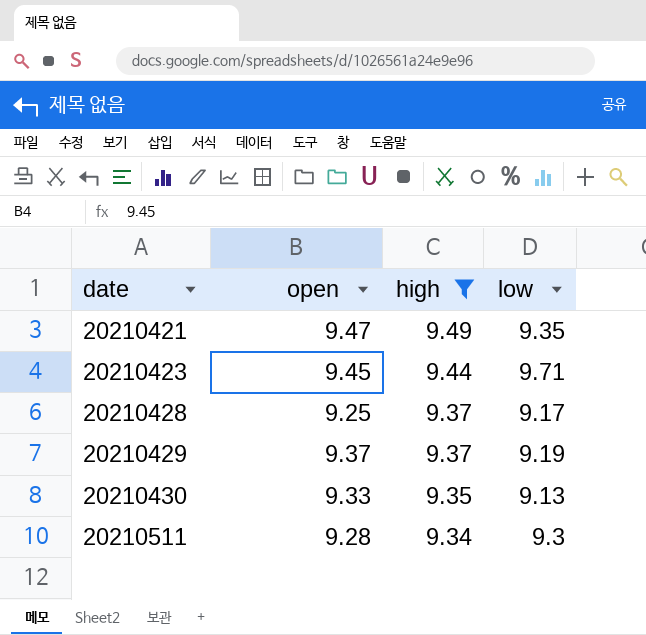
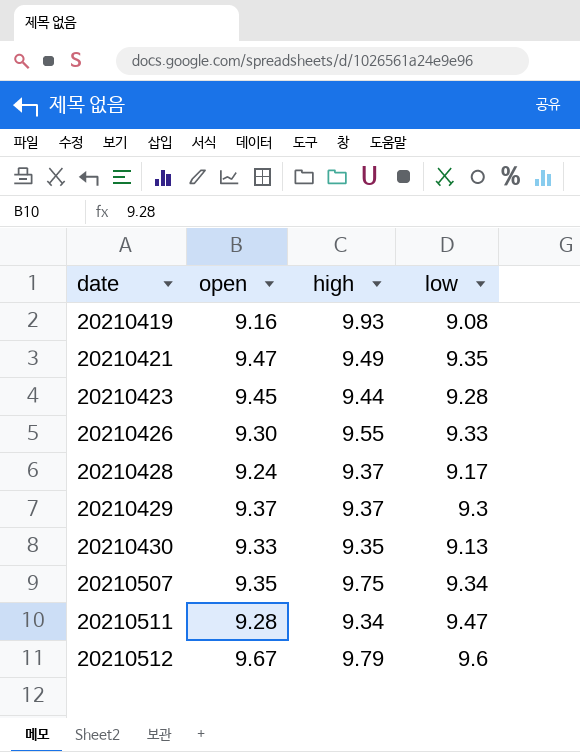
filter: high <= 9.49 -> none
20210423 | low: 9.71 -> 9.28
20210428 | open: 9.25 -> 9.24
20210429 | low: 9.19 -> 9.3
20210511 | low: 9.3 -> 9.47

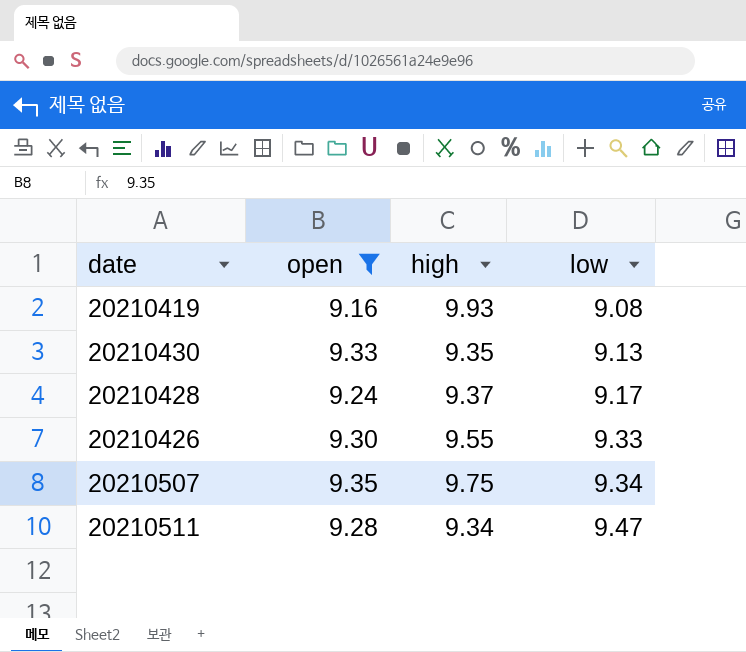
filter: none -> open <= 9.35
row order: date ascending -> low ascending

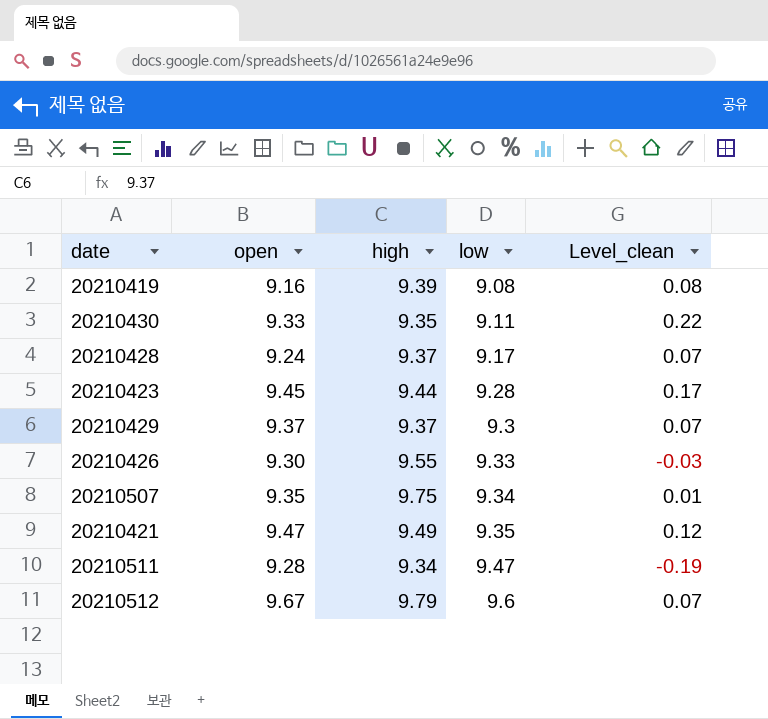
filter: open <= 9.35 -> none
column Level_clean | formula: none -> [open] - [low]
20210419 | high: 9.93 -> 9.39
20210430 | low: 9.13 -> 9.11

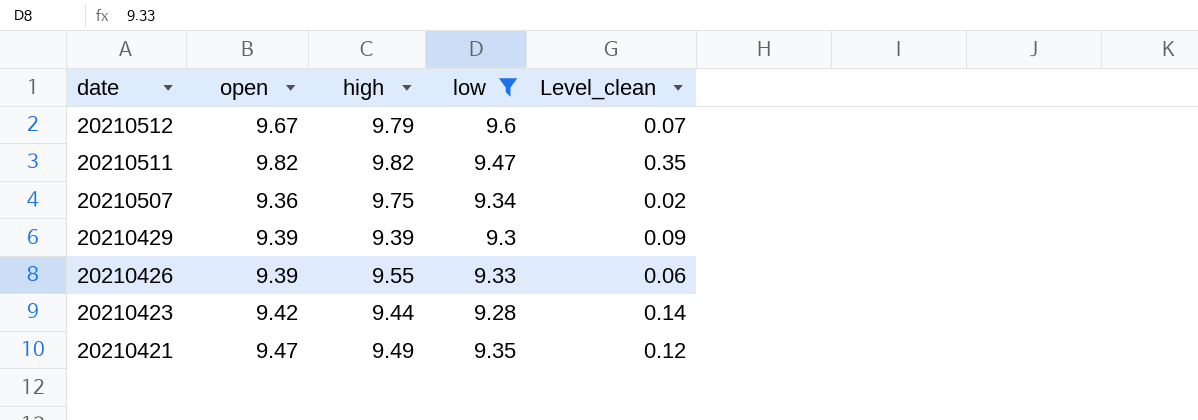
filter: none -> low >= 9.28
row order: low ascending -> date descending
20210511 | open: 9.28 -> 9.82
20210511 | high: 9.34 -> 9.82
20210511 | Level_clean: -0.19 -> 0.35
20210507 | open: 9.35 -> 9.36
20210507 | Level_clean: 0.01 -> 0.02
20210429 | open: 9.37 -> 9.39
20210429 | high: 9.37 -> 9.39
20210429 | Level_clean: 0.07 -> 0.09
20210426 | open: 9.30 -> 9.39
20210426 | Level_clean: -0.03 -> 0.06
20210423 | open: 9.45 -> 9.42
20210423 | Level_clean: 0.17 -> 0.14

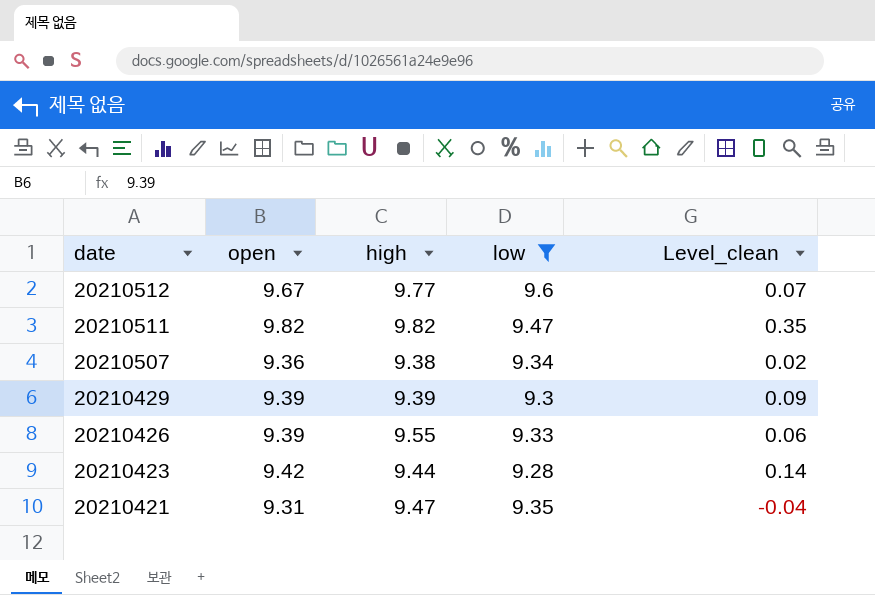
20210512 | high: 9.79 -> 9.77
20210507 | high: 9.75 -> 9.38
20210421 | open: 9.47 -> 9.31
20210421 | high: 9.49 -> 9.47
20210421 | Level_clean: 0.12 -> -0.04

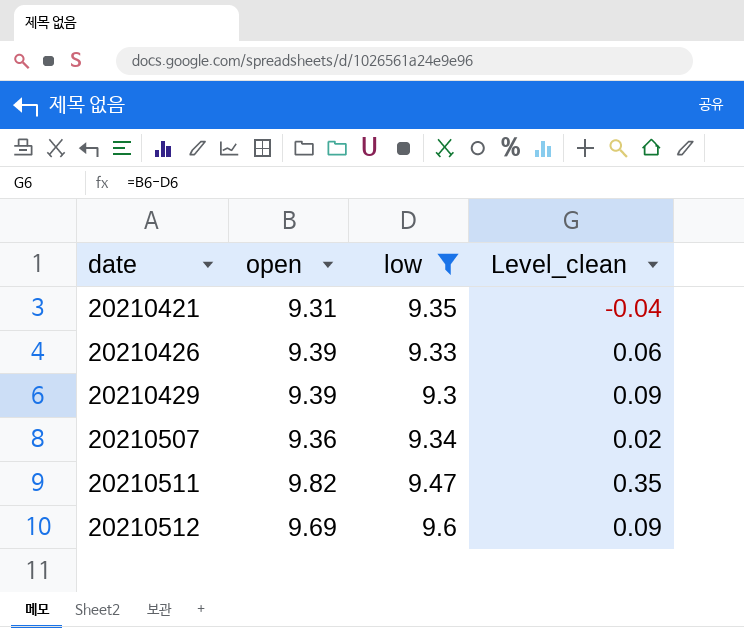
row order: date descending -> date ascending
column high | position: 3 -> none
row 20210423: 9.42 | 9.44 | 9.28 | 0.14 -> none
20210512 | open: 9.67 -> 9.69
20210512 | Level_clean: 0.07 -> 0.09

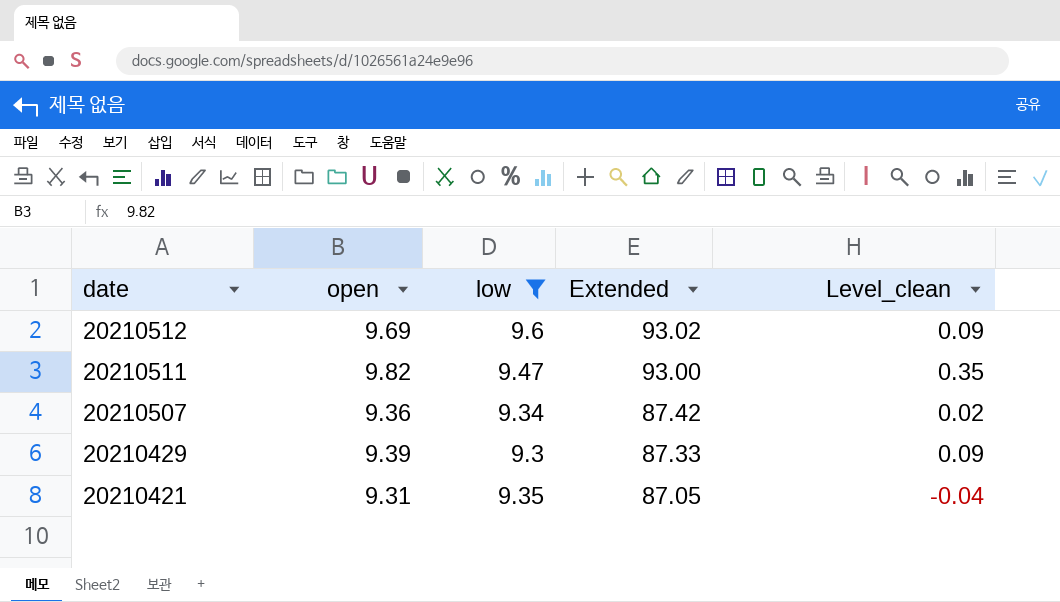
row order: date ascending -> date descending
column Extended | formula: none -> [open] * [low]
row 20210426: 9.39 | 9.33 | 0.06 -> none

